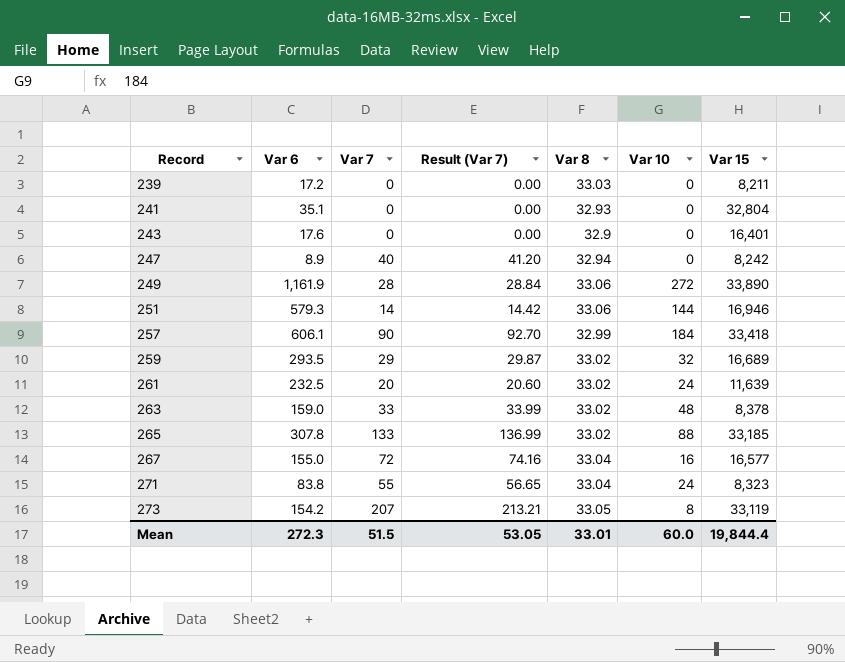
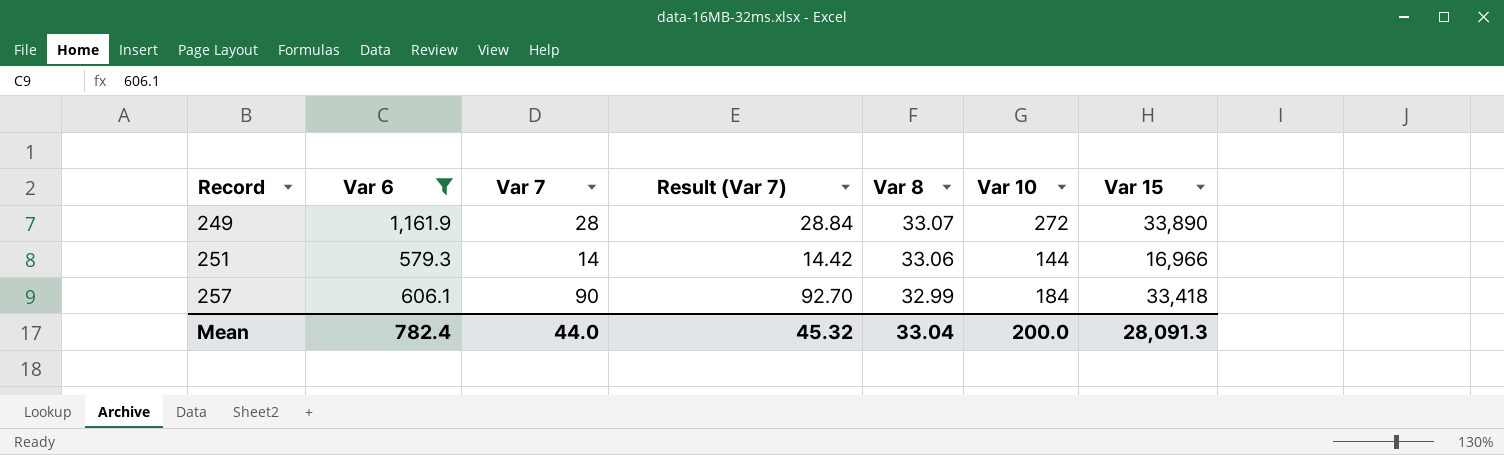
filter: none -> Var 6 >= 579.3
249 | Var 8: 33.06 -> 33.07
251 | Var 15: 16,946 -> 16,966
Mean | Var 6: 272.3 -> 782.4
Mean | Var 7: 51.5 -> 44.0
Mean | Result (Var 7): 53.05 -> 45.32
Mean | Var 8: 33.01 -> 33.04
Mean | Var 10: 60.0 -> 200.0
Mean | Var 15: 19,844.4 -> 28,091.3

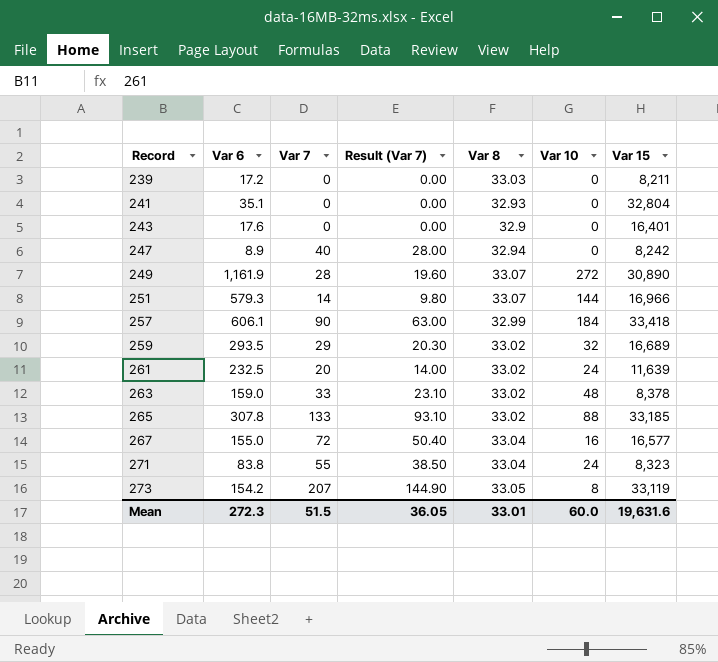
filter: Var 6 >= 579.3 -> none
column Result (Var 7) | formula: [Var 7] * 1.03 -> [Var 7] * 0.7
249 | Var 15: 33,890 -> 30,890
251 | Var 8: 33.06 -> 33.07
Mean | Var 6: 782.4 -> 272.3
Mean | Var 7: 44.0 -> 51.5
Mean | Result (Var 7): 45.32 -> 36.05
Mean | Var 8: 33.04 -> 33.01
Mean | Var 10: 200.0 -> 60.0
Mean | Var 15: 28,091.3 -> 19,631.6

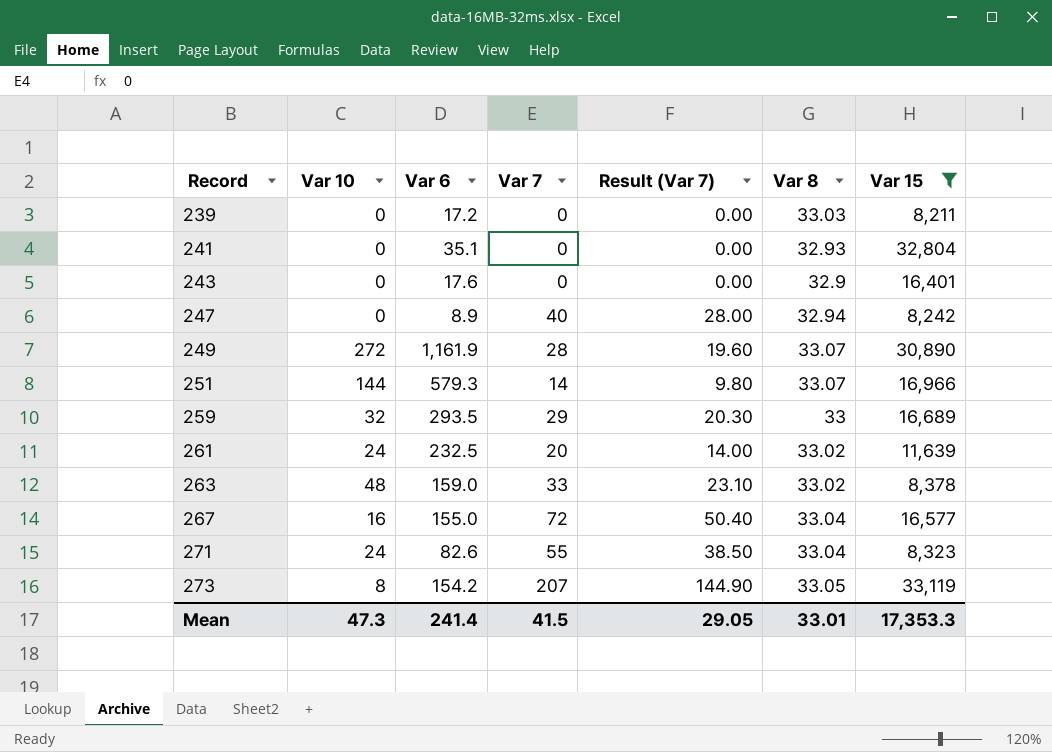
filter: none -> Var 15 <= 33,119
column Var 10 | position: 6 -> 2
259 | Var 8: 33.02 -> 33
271 | Var 6: 83.8 -> 82.6
Mean | Var 10: 60.0 -> 47.3
Mean | Var 6: 272.3 -> 241.4
Mean | Var 7: 51.5 -> 41.5
Mean | Result (Var 7): 36.05 -> 29.05
Mean | Var 15: 19,631.6 -> 17,353.3

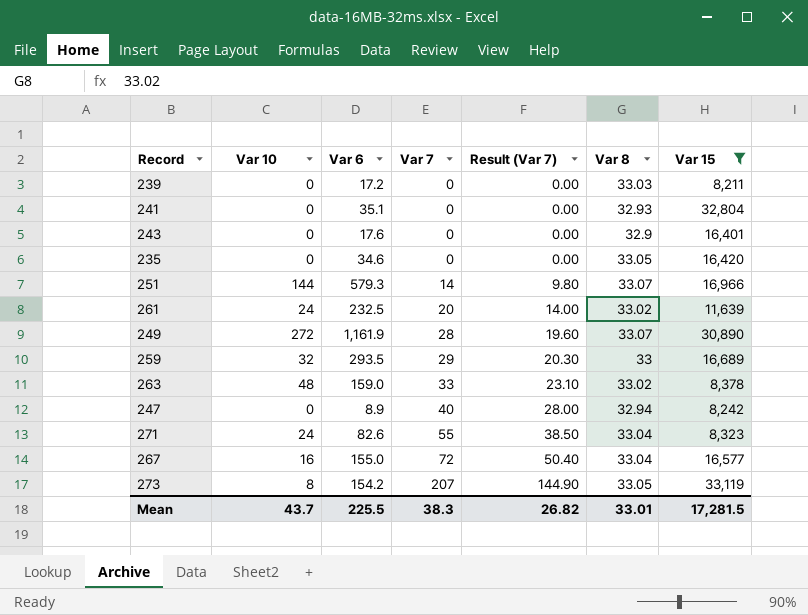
row order: Record ascending -> Var 7 ascending
row 235: none -> 0 | 34.6 | 0 | 0.00 | 33.05 | 16,420
Mean | Var 10: 47.3 -> 43.7
Mean | Var 6: 241.4 -> 225.5
Mean | Var 7: 41.5 -> 38.3
Mean | Result (Var 7): 29.05 -> 26.82
Mean | Var 15: 17,353.3 -> 17,281.5

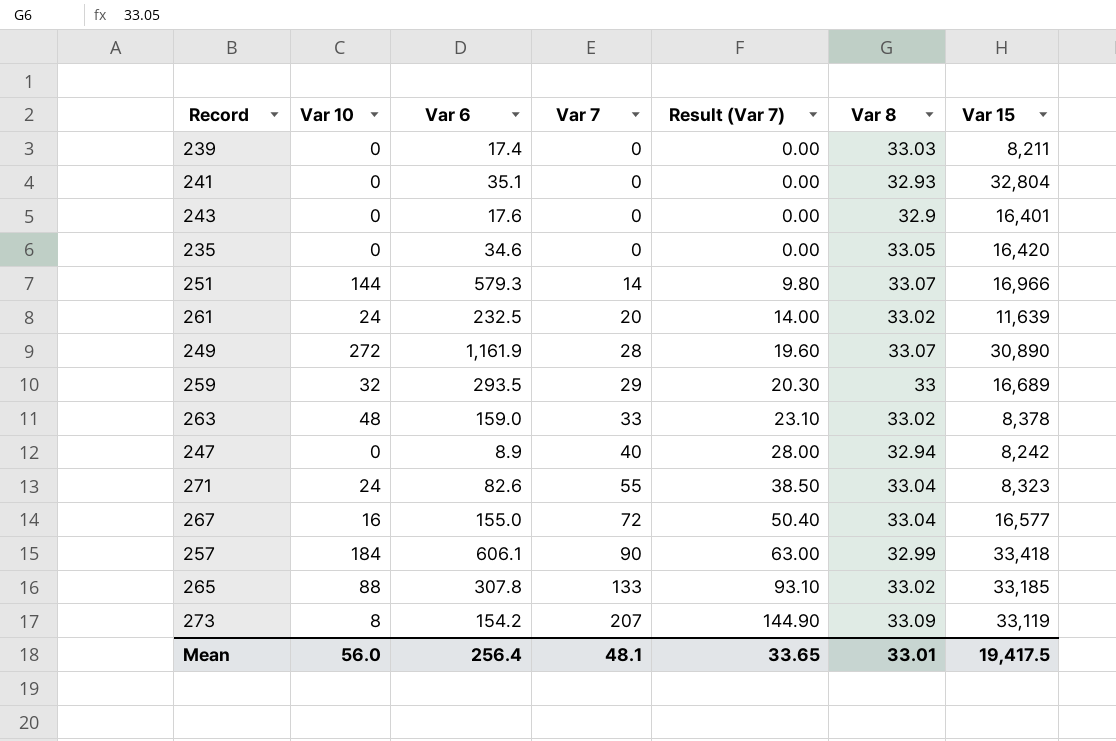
filter: Var 15 <= 33,119 -> none
239 | Var 6: 17.2 -> 17.4
273 | Var 8: 33.05 -> 33.09
Mean | Var 10: 43.7 -> 56.0
Mean | Var 6: 225.5 -> 256.4
Mean | Var 7: 38.3 -> 48.1
Mean | Result (Var 7): 26.82 -> 33.65
Mean | Var 15: 17,281.5 -> 19,417.5

